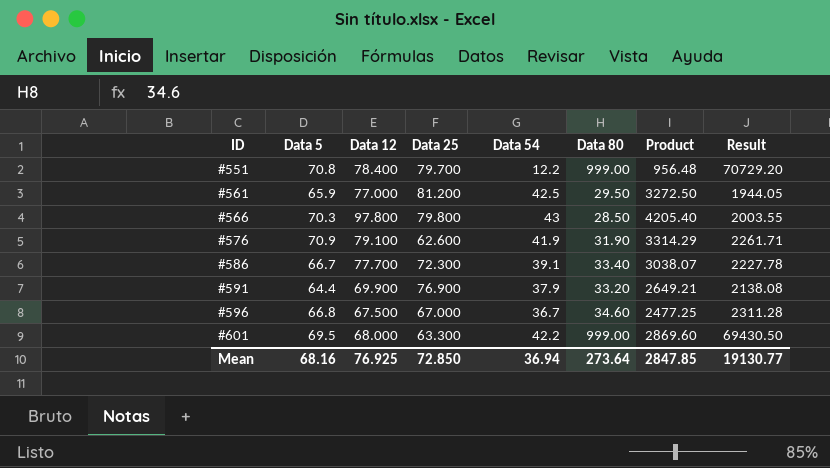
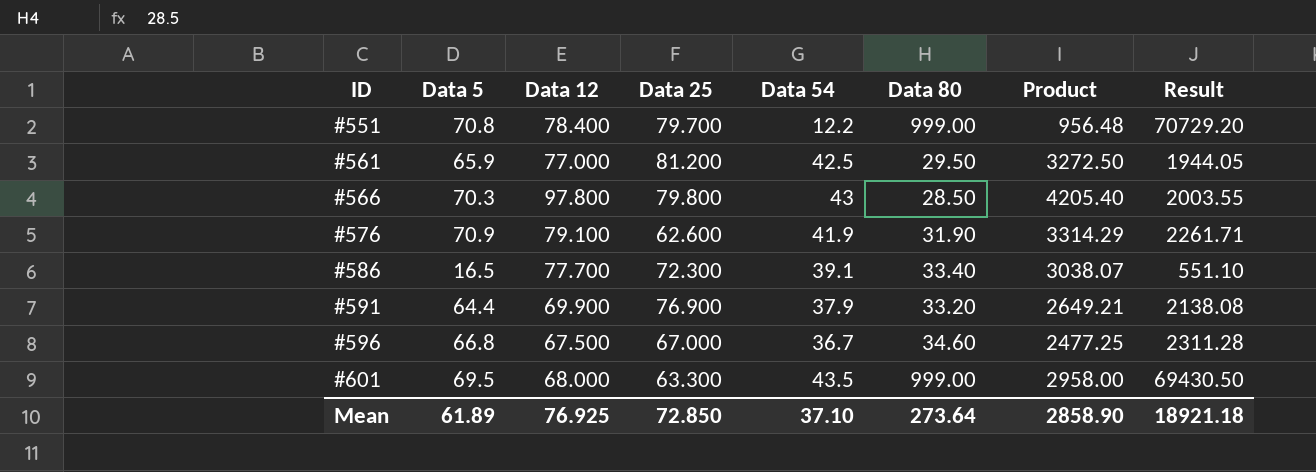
#586 | Data 5: 66.7 -> 16.5
#586 | Result: 2227.78 -> 551.10
#601 | Data 54: 42.2 -> 43.5
#601 | Product: 2869.60 -> 2958.00
Mean | Data 5: 68.16 -> 61.89
Mean | Data 54: 36.94 -> 37.10
Mean | Product: 2847.85 -> 2858.90
Mean | Result: 19130.77 -> 18921.18

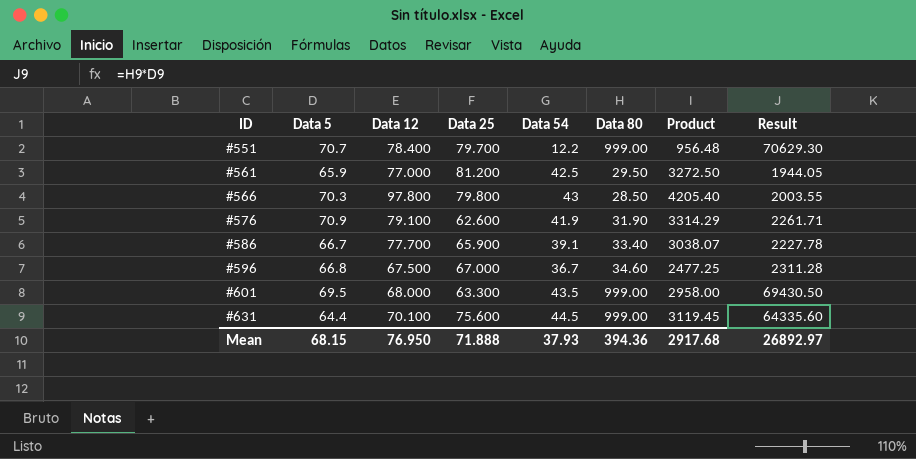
row #591: 64.4 | 69.900 | 76.900 | 37.9 | 33.20 | 2649.21 | 2138.08 -> none
#551 | Data 5: 70.8 -> 70.7
#551 | Result: 70729.20 -> 70629.30
#586 | Data 5: 16.5 -> 66.7
#586 | Data 25: 72.300 -> 65.900
#586 | Result: 551.10 -> 2227.78
row #631: none -> 64.4 | 70.100 | 75.600 | 44.5 | 999.00 | 3119.45 | 64335.60
Mean | Data 5: 61.89 -> 68.15
Mean | Data 12: 76.925 -> 76.950
Mean | Data 25: 72.850 -> 71.888
Mean | Data 54: 37.10 -> 37.93
Mean | Data 80: 273.64 -> 394.36
Mean | Product: 2858.90 -> 2917.68
Mean | Result: 18921.18 -> 26892.97

